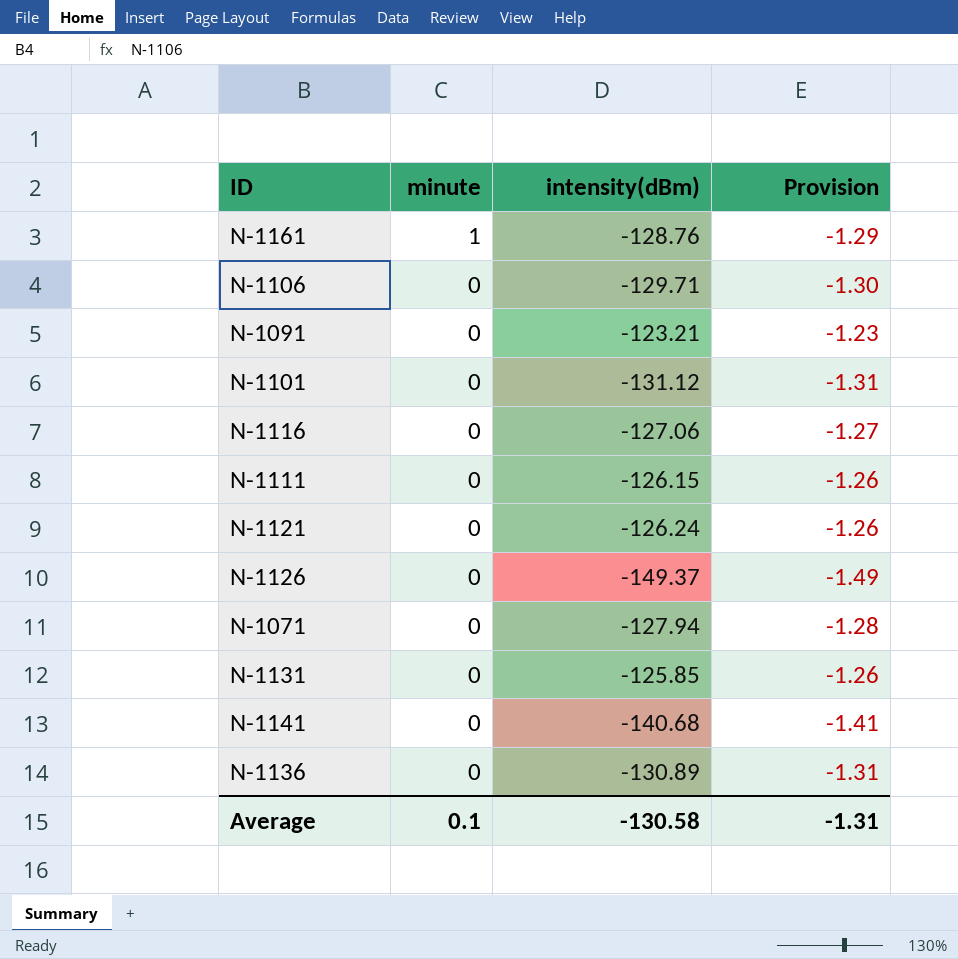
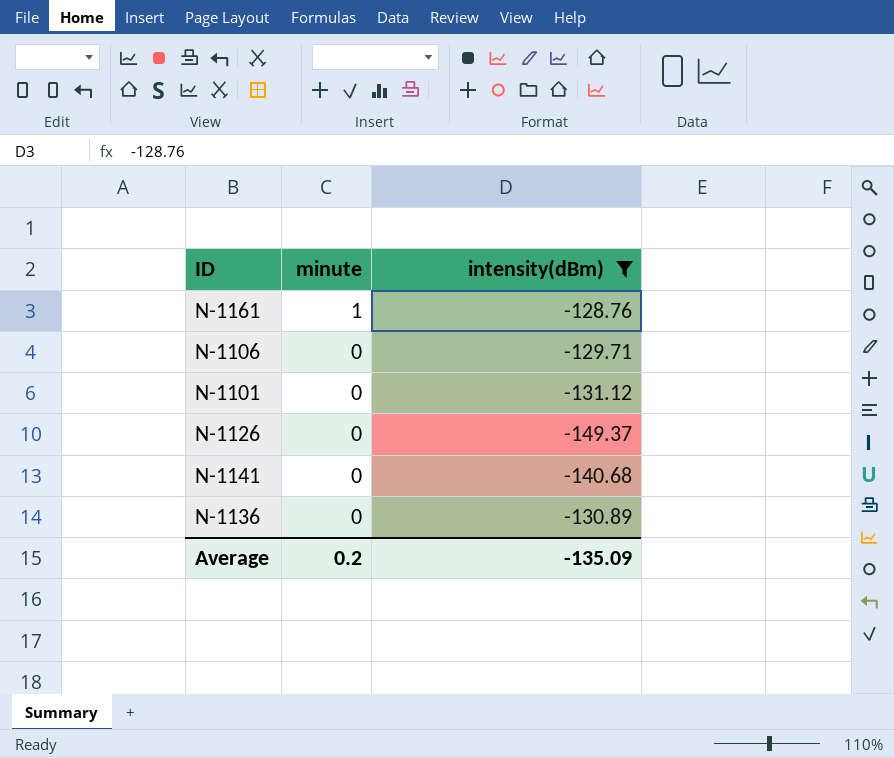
filter: none -> intensity(dBm) <= -128.76
column Provision | formula: [intensity(dBm)] * 0.01 -> none
Average | minute: 0.1 -> 0.2
Average | intensity(dBm): -130.58 -> -135.09

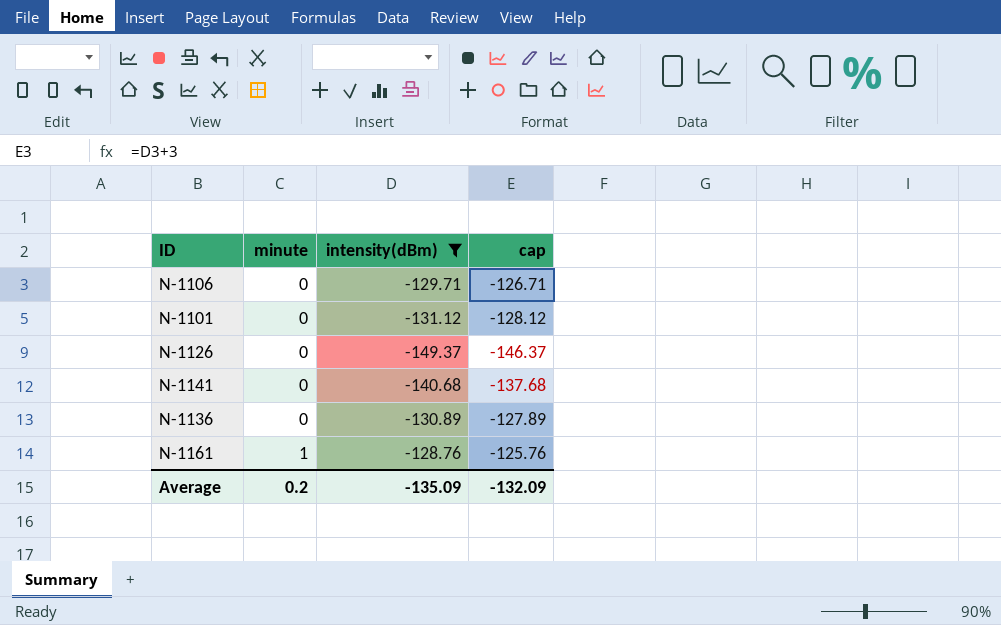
row order: minute descending -> minute ascending
column cap | formula: none -> [intensity(dBm)] + 3

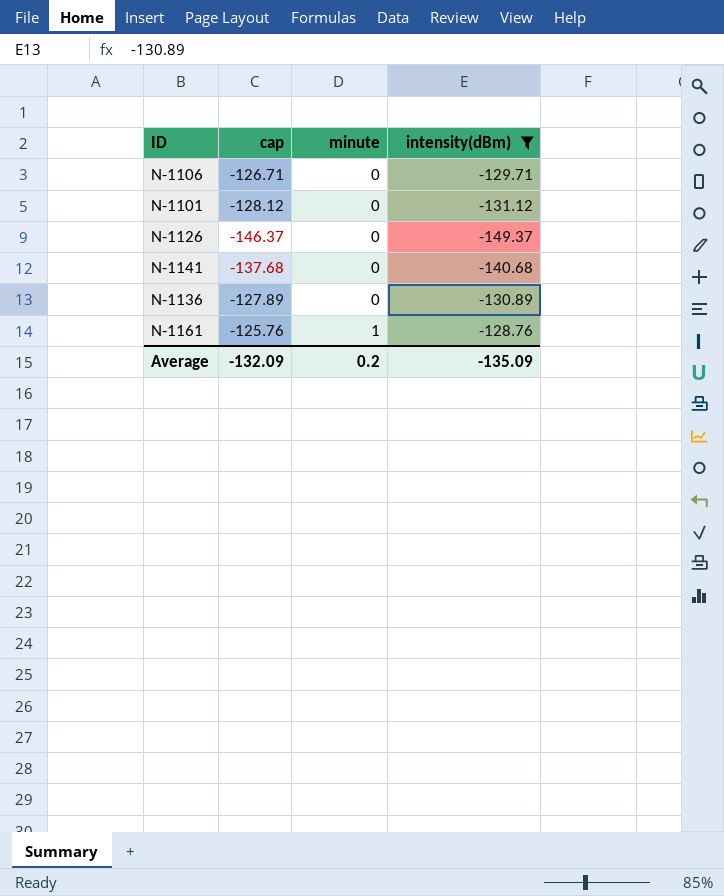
column cap | position: 4 -> 2

